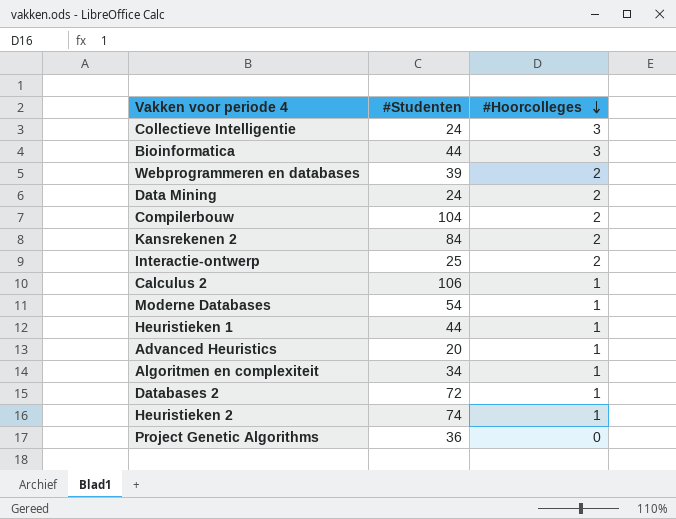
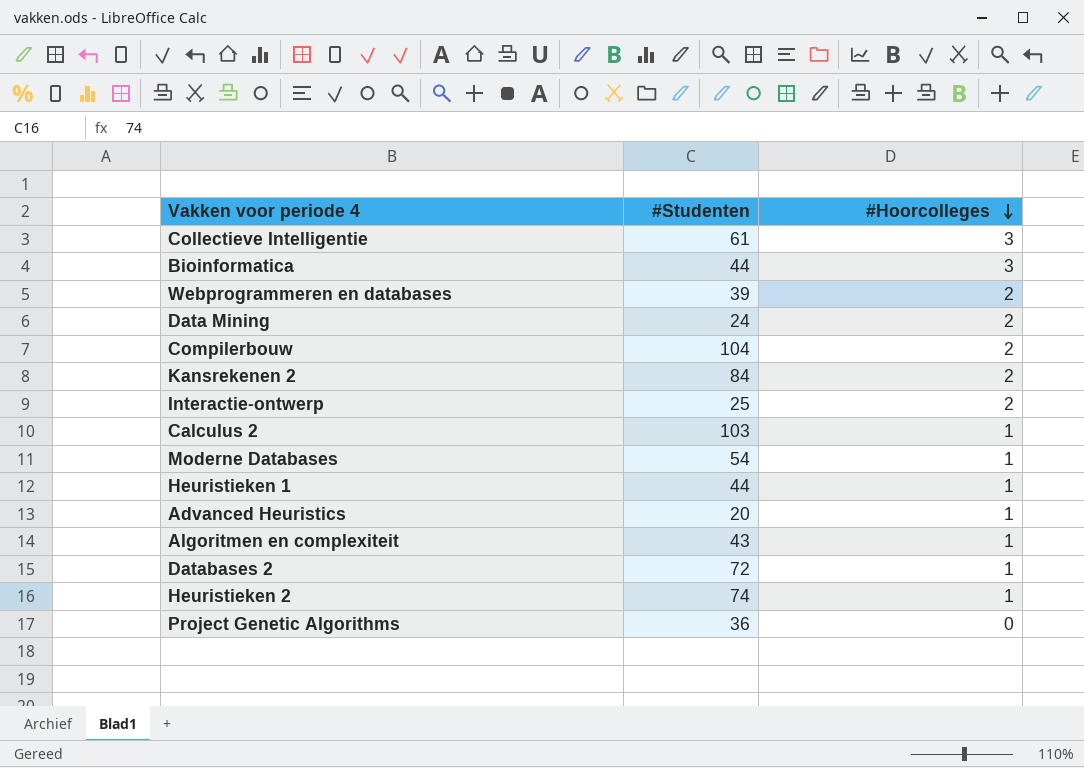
Collectieve Intelligentie | #Studenten: 24 -> 61
Calculus 2 | #Studenten: 106 -> 103
Algoritmen en complexiteit | #Studenten: 34 -> 43

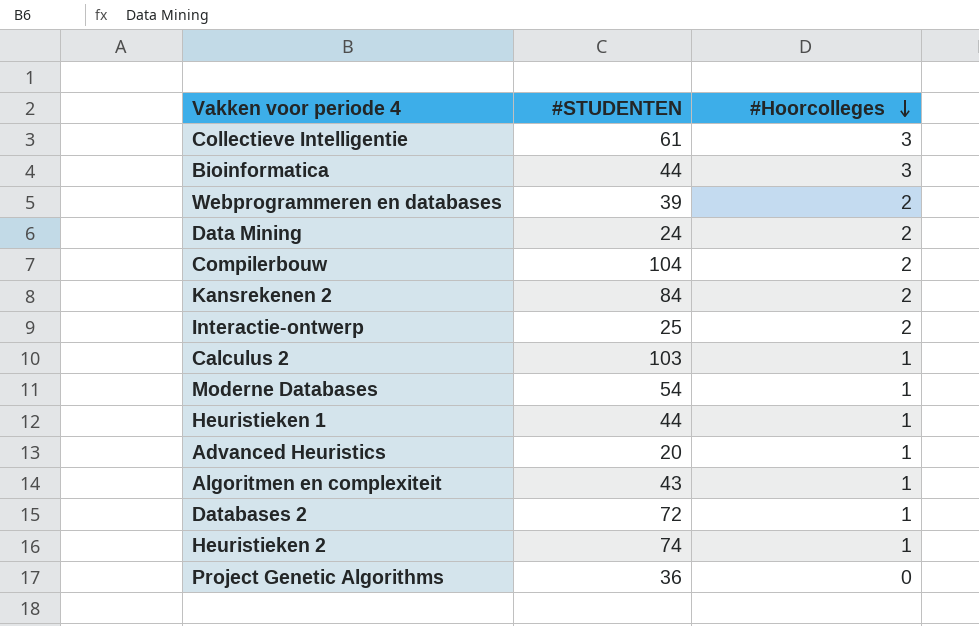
column name: #Studenten -> #STUDENTEN

